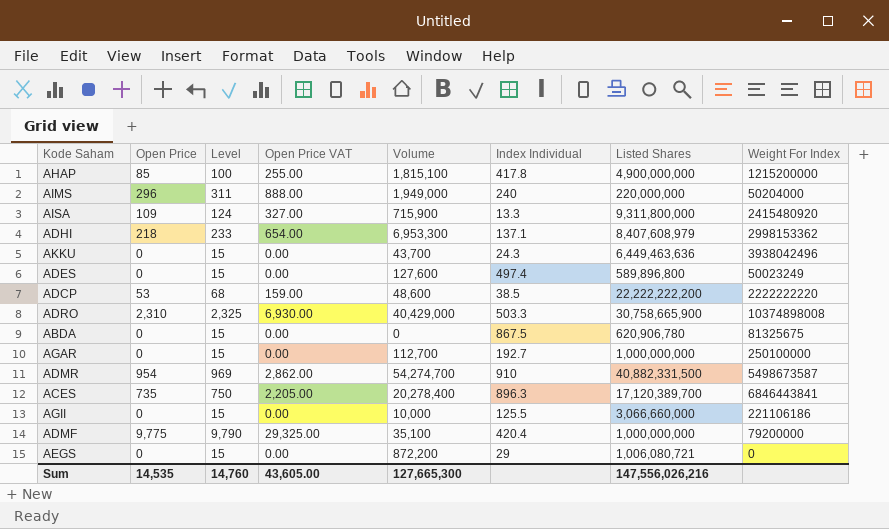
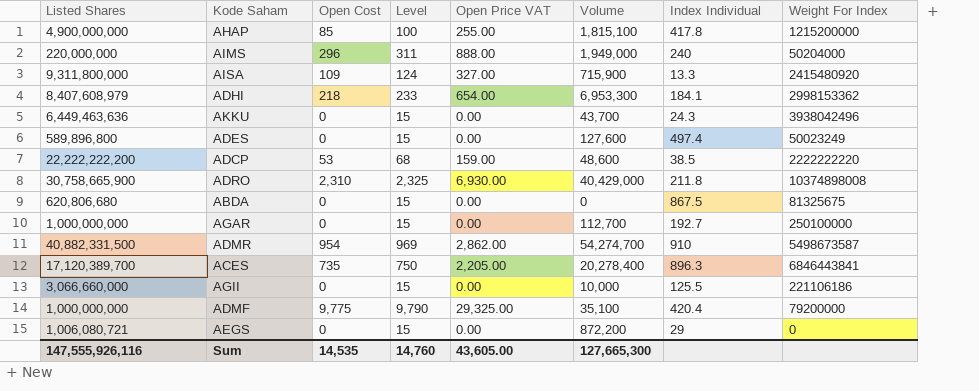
column Listed Shares | position: 7 -> 1
column name: Open Price -> Open Cost
ADHI | Index Individual: 137.1 -> 184.1
ADRO | Index Individual: 503.3 -> 211.8
ABDA | Listed Shares: 620,906,780 -> 620,806,680
Sum | Listed Shares: 147,556,026,216 -> 147,555,926,116

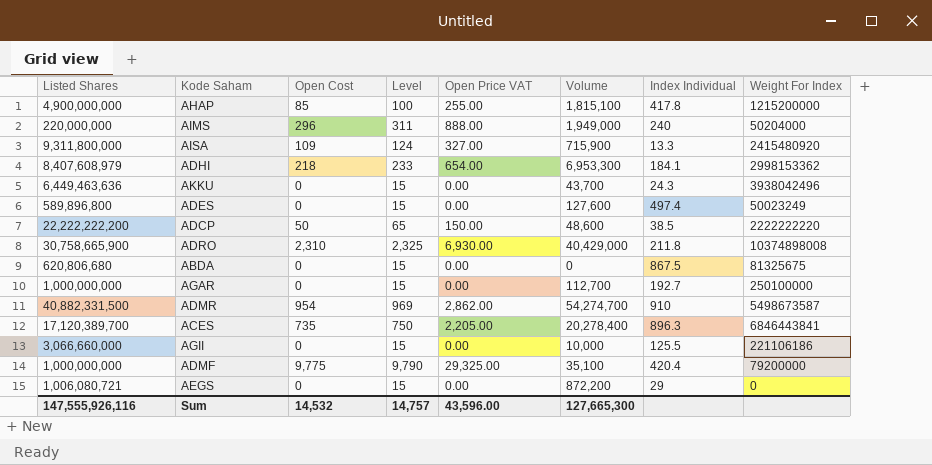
ADCP | Open Cost: 53 -> 50
ADCP | Level: 68 -> 65
ADCP | Open Price VAT: 159.00 -> 150.00
Sum | Open Cost: 14,535 -> 14,532
Sum | Level: 14,760 -> 14,757
Sum | Open Price VAT: 43,605.00 -> 43,596.00

